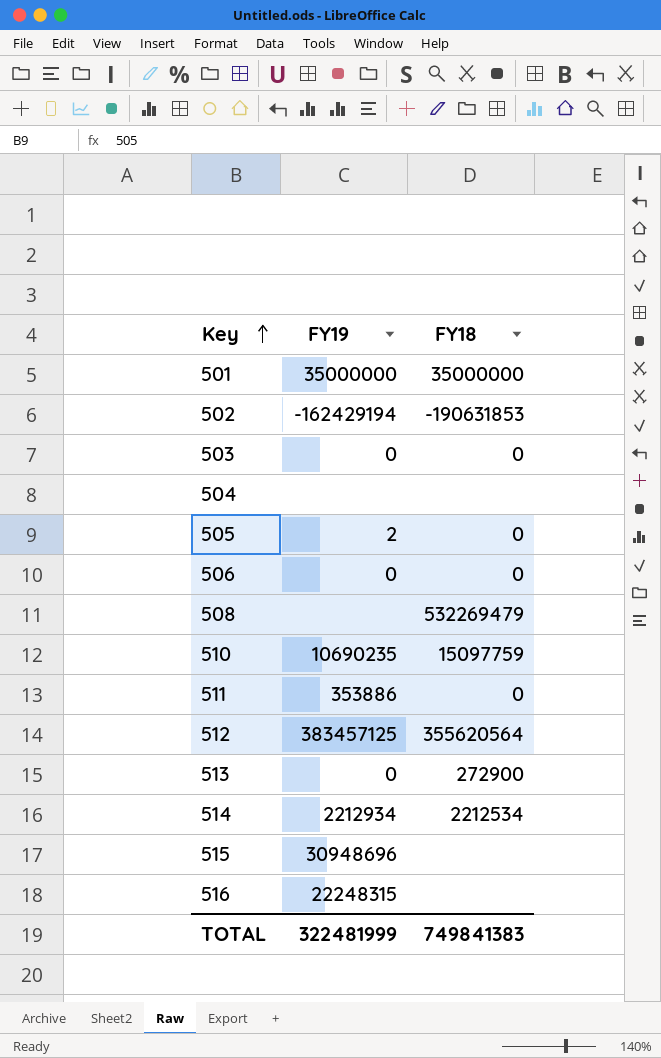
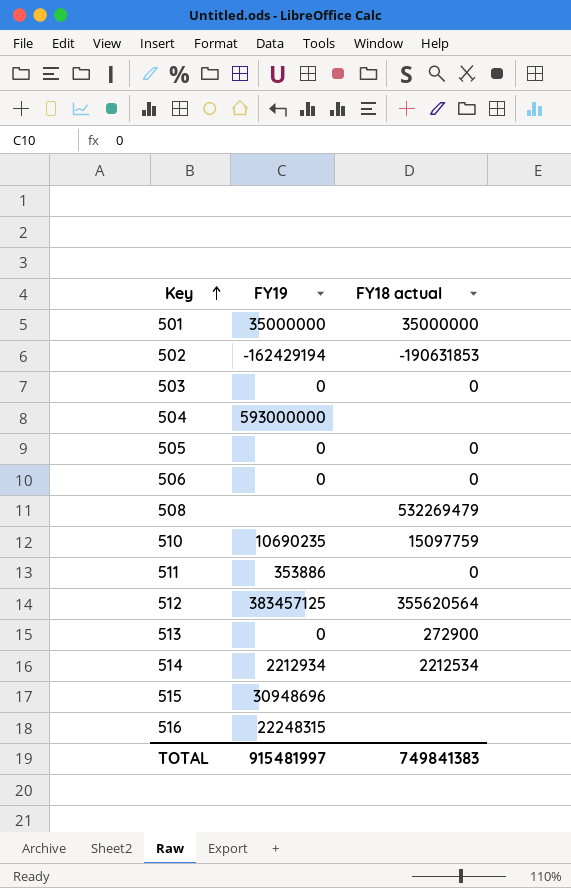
column name: FY18 -> FY18 actual
504 | FY19: none -> 593000000
505 | FY19: 2 -> 0
TOTAL | FY19: 322481999 -> 915481997

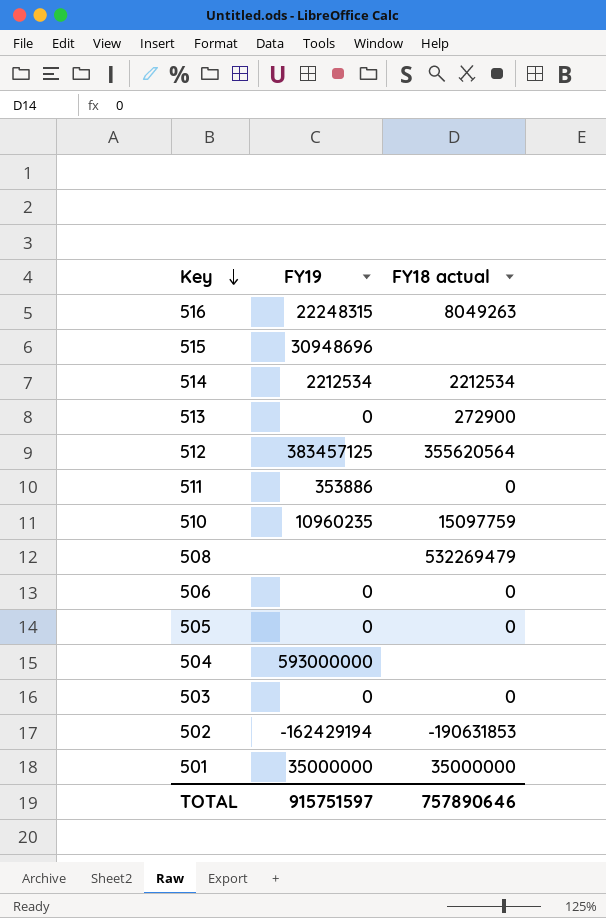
row order: Key ascending -> Key descending
516 | FY18 actual: none -> 8049263
514 | FY19: 2212934 -> 2212534
510 | FY19: 10690235 -> 10960235
TOTAL | FY19: 915481997 -> 915751597
TOTAL | FY18 actual: 749841383 -> 757890646

